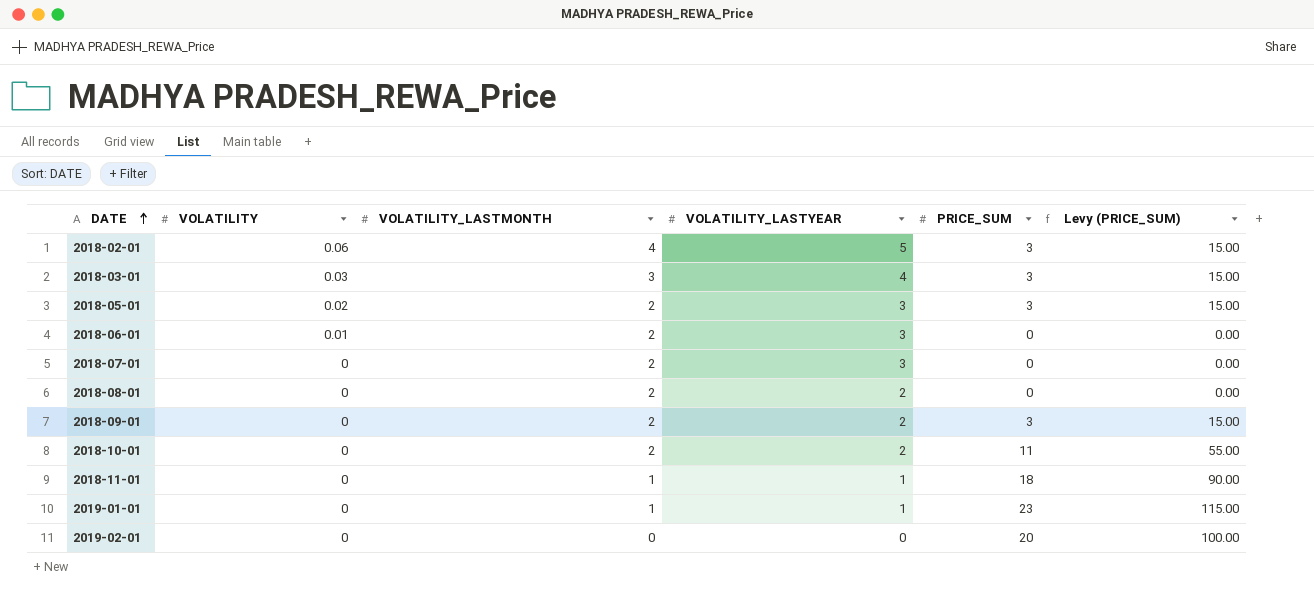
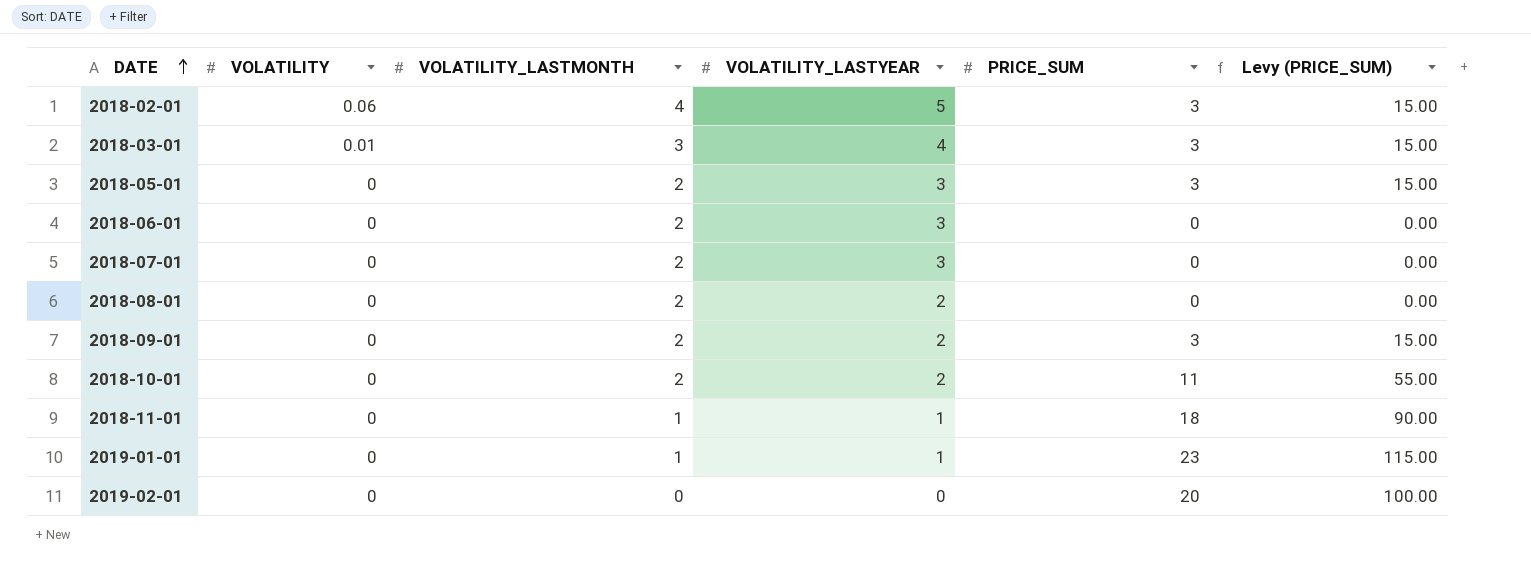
2018-03-01 | VOLATILITY: 0.03 -> 0.01
2018-05-01 | VOLATILITY: 0.02 -> 0
2018-06-01 | VOLATILITY: 0.01 -> 0

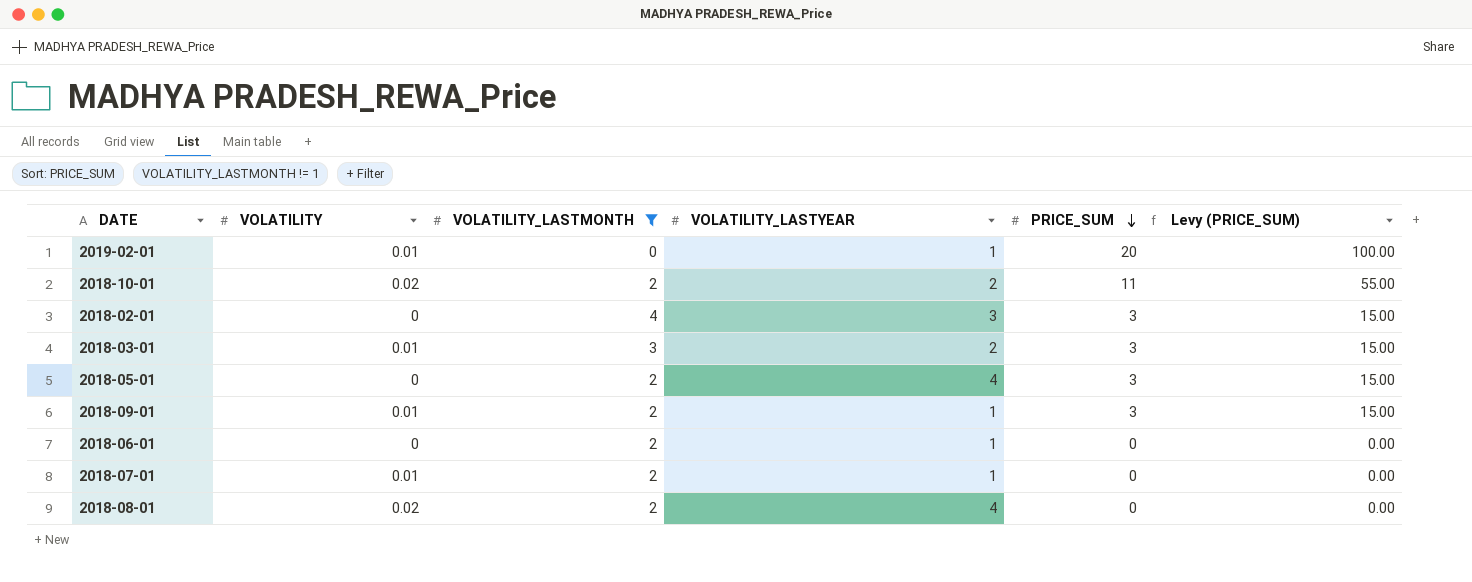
filter: none -> VOLATILITY_LASTMONTH != 1
row order: DATE ascending -> PRICE_SUM descending
2019-02-01 | VOLATILITY: 0 -> 0.01
2019-02-01 | VOLATILITY_LASTYEAR: 0 -> 1
2018-10-01 | VOLATILITY: 0 -> 0.02
2018-02-01 | VOLATILITY: 0.06 -> 0
2018-02-01 | VOLATILITY_LASTYEAR: 5 -> 3
2018-03-01 | VOLATILITY_LASTYEAR: 4 -> 2
2018-05-01 | VOLATILITY_LASTYEAR: 3 -> 4
2018-09-01 | VOLATILITY: 0 -> 0.01
2018-09-01 | VOLATILITY_LASTYEAR: 2 -> 1
2018-06-01 | VOLATILITY_LASTYEAR: 3 -> 1
2018-07-01 | VOLATILITY: 0 -> 0.01
2018-07-01 | VOLATILITY_LASTYEAR: 3 -> 1
2018-08-01 | VOLATILITY: 0 -> 0.02
2018-08-01 | VOLATILITY_LASTYEAR: 2 -> 4

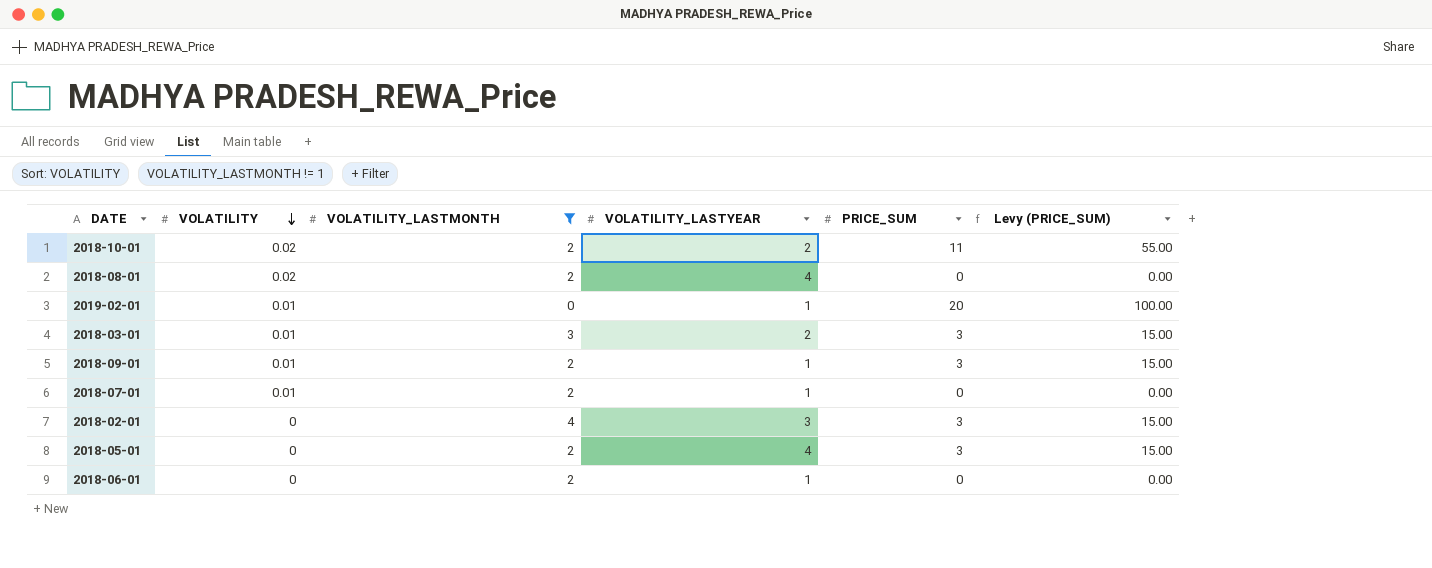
row order: PRICE_SUM descending -> VOLATILITY descending

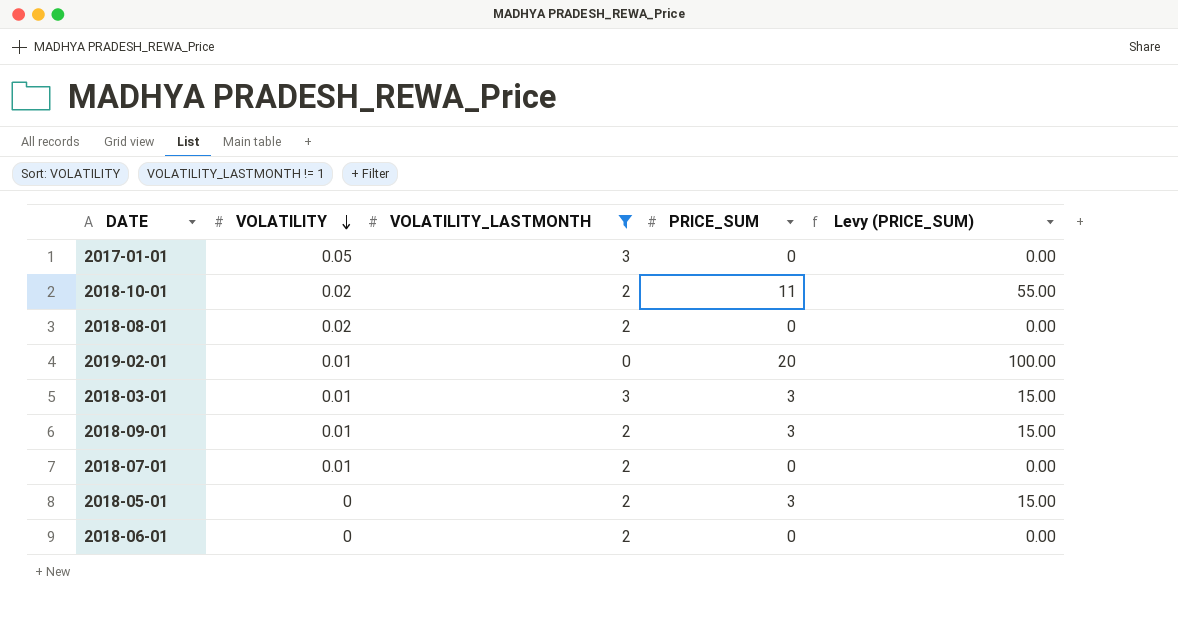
column VOLATILITY_LASTYEAR | position: 4 -> none
row 2018-02-01: 0 | 4 | 3 | 3 | 15.00 -> none
row 2017-01-01: none -> 0.05 | 3 | 0 | 0.00

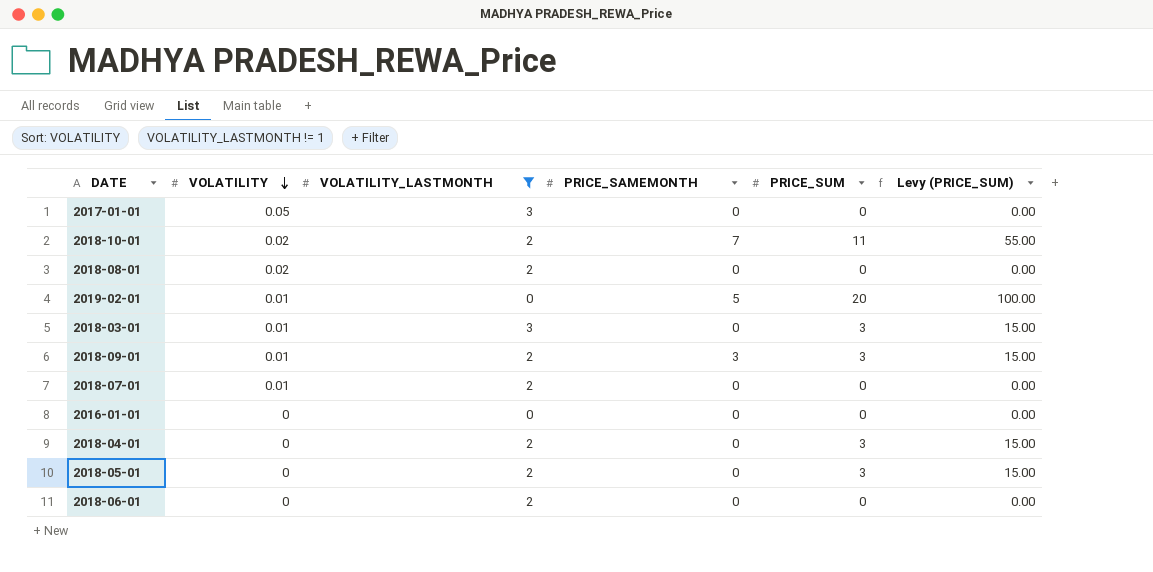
column PRICE_SAMEMONTH | position: none -> 4
row 2016-01-01: none -> 0 | 0 | 0 | 0 | 0.00
row 2018-04-01: none -> 0 | 2 | 0 | 3 | 15.00

